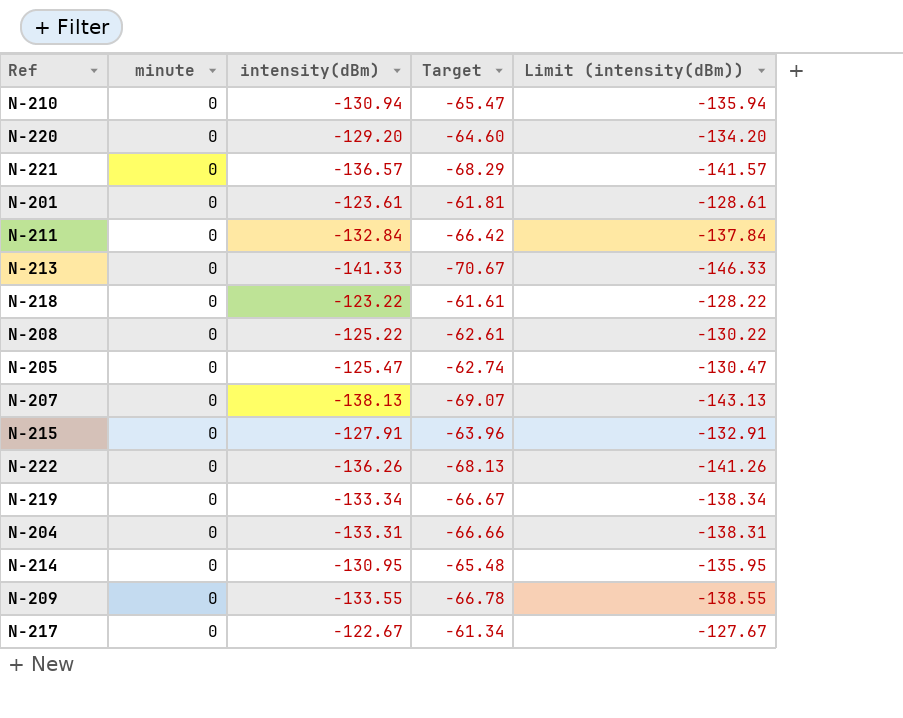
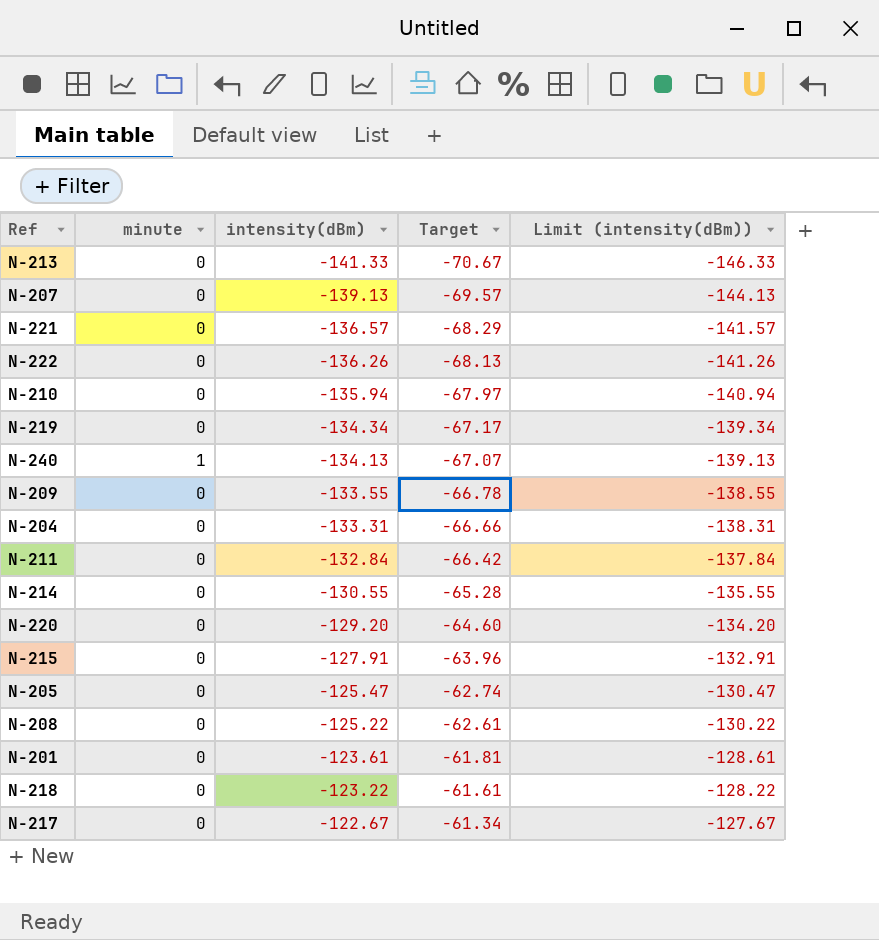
row order: none -> intensity(dBm) ascending
N-207 | intensity(dBm): -138.13 -> -139.13
N-207 | Target: -69.07 -> -69.57
N-207 | Limit (intensity(dBm)): -143.13 -> -144.13
N-210 | intensity(dBm): -130.94 -> -135.94
N-210 | Target: -65.47 -> -67.97
N-210 | Limit (intensity(dBm)): -135.94 -> -140.94
N-219 | intensity(dBm): -133.34 -> -134.34
N-219 | Target: -66.67 -> -67.17
N-219 | Limit (intensity(dBm)): -138.34 -> -139.34
row N-240: none -> 1 | -134.13 | -67.07 | -139.13
N-214 | intensity(dBm): -130.95 -> -130.55
N-214 | Target: -65.48 -> -65.28
N-214 | Limit (intensity(dBm)): -135.95 -> -135.55

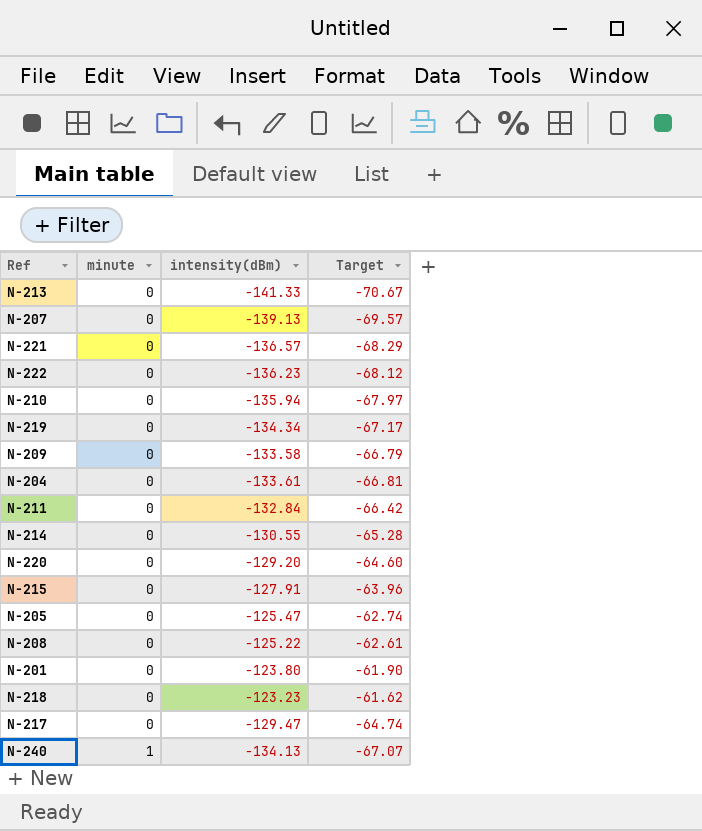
row order: intensity(dBm) ascending -> minute ascending
column Limit (intensity(dBm)) | formula: [intensity(dBm)] - 5 -> none
N-222 | intensity(dBm): -136.26 -> -136.23
N-222 | Target: -68.13 -> -68.12
N-209 | intensity(dBm): -133.55 -> -133.58
N-209 | Target: -66.78 -> -66.79
N-204 | intensity(dBm): -133.31 -> -133.61
N-204 | Target: -66.66 -> -66.81
N-201 | intensity(dBm): -123.61 -> -123.80
N-201 | Target: -61.81 -> -61.90
N-218 | intensity(dBm): -123.22 -> -123.23
N-218 | Target: -61.61 -> -61.62
N-217 | intensity(dBm): -122.67 -> -129.47
N-217 | Target: -61.34 -> -64.74

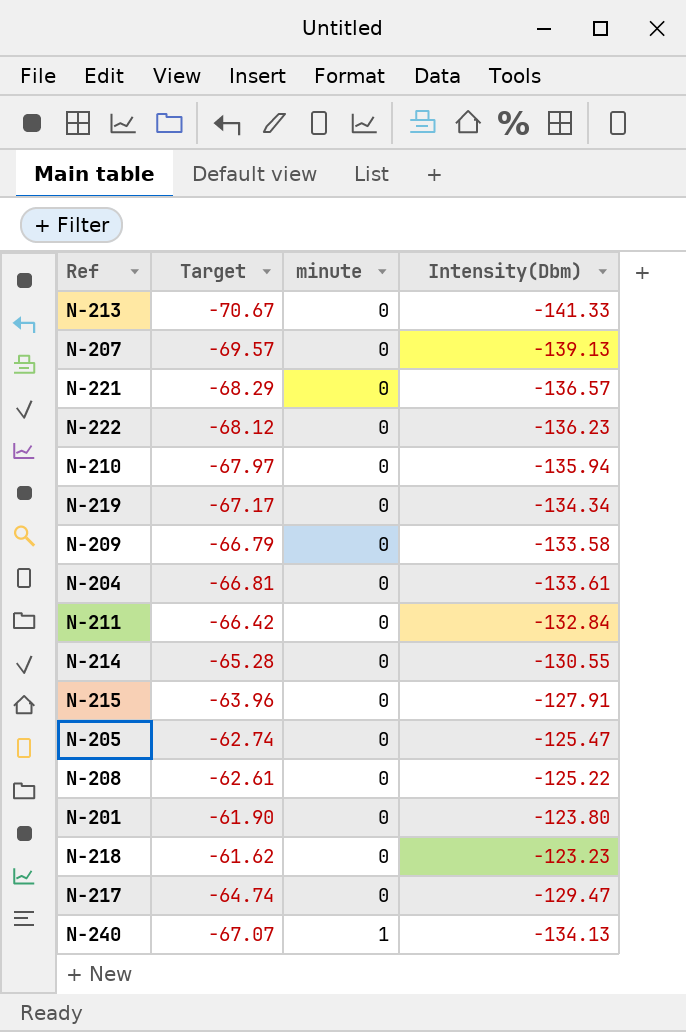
column Target | position: 4 -> 2
column name: intensity(dBm) -> Intensity(Dbm)
row N-220: 0 | -129.20 | -64.60 -> none

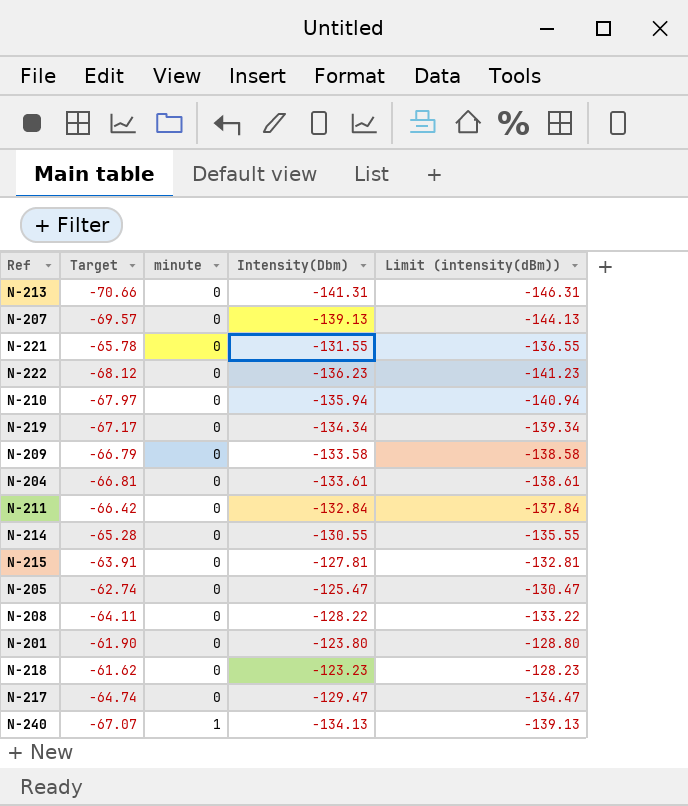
column Limit (intensity(dBm)) | formula: none -> [Intensity(Dbm)] - 5
N-213 | Target: -70.67 -> -70.66
N-213 | Intensity(Dbm): -141.33 -> -141.31
N-221 | Target: -68.29 -> -65.78
N-221 | Intensity(Dbm): -136.57 -> -131.55
N-215 | Target: -63.96 -> -63.91
N-215 | Intensity(Dbm): -127.91 -> -127.81
N-208 | Target: -62.61 -> -64.11
N-208 | Intensity(Dbm): -125.22 -> -128.22

